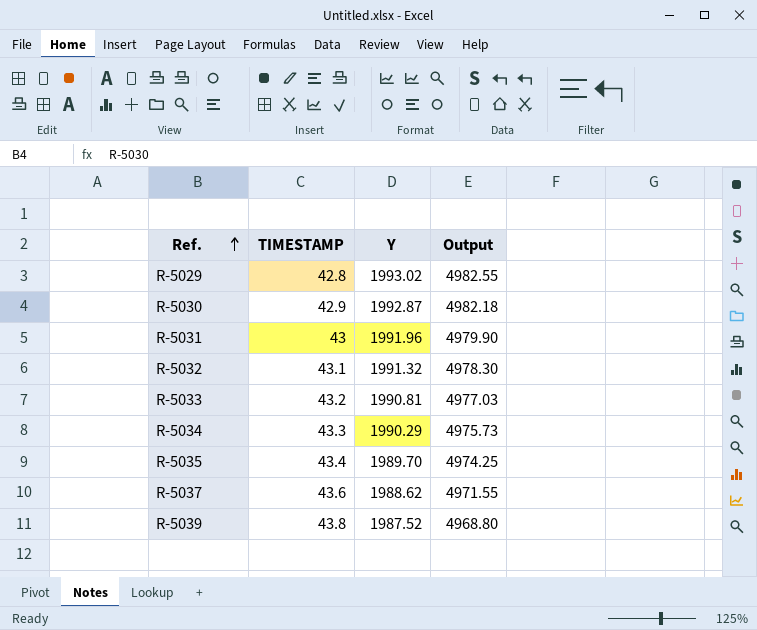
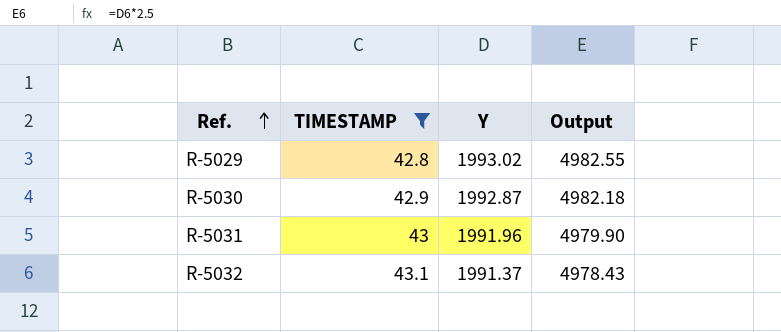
filter: none -> TIMESTAMP <= 43.1
R-5032 | Y: 1991.32 -> 1991.37
R-5032 | Output: 4978.30 -> 4978.43

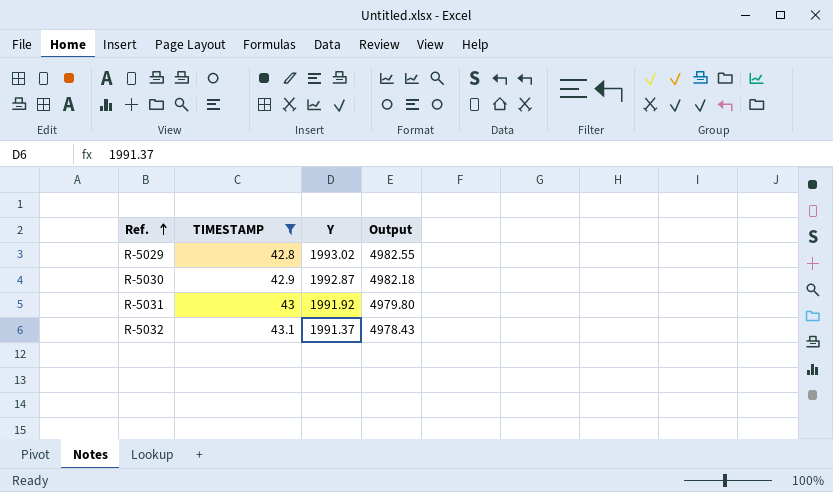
R-5031 | Y: 1991.96 -> 1991.92
R-5031 | Output: 4979.90 -> 4979.80

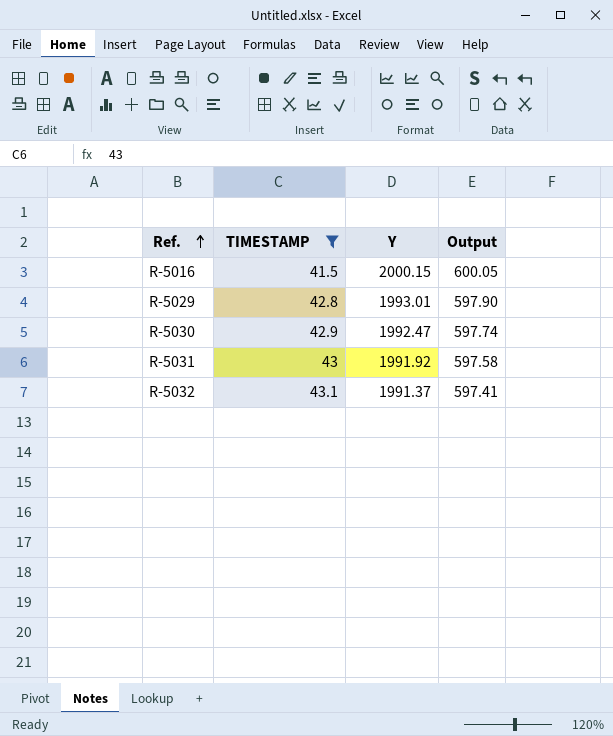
column Output | formula: [Y] * 2.5 -> [Y] * 0.3
row R-5016: none -> 41.5 | 2000.15 | 600.05
R-5029 | Y: 1993.02 -> 1993.01
R-5030 | Y: 1992.87 -> 1992.47

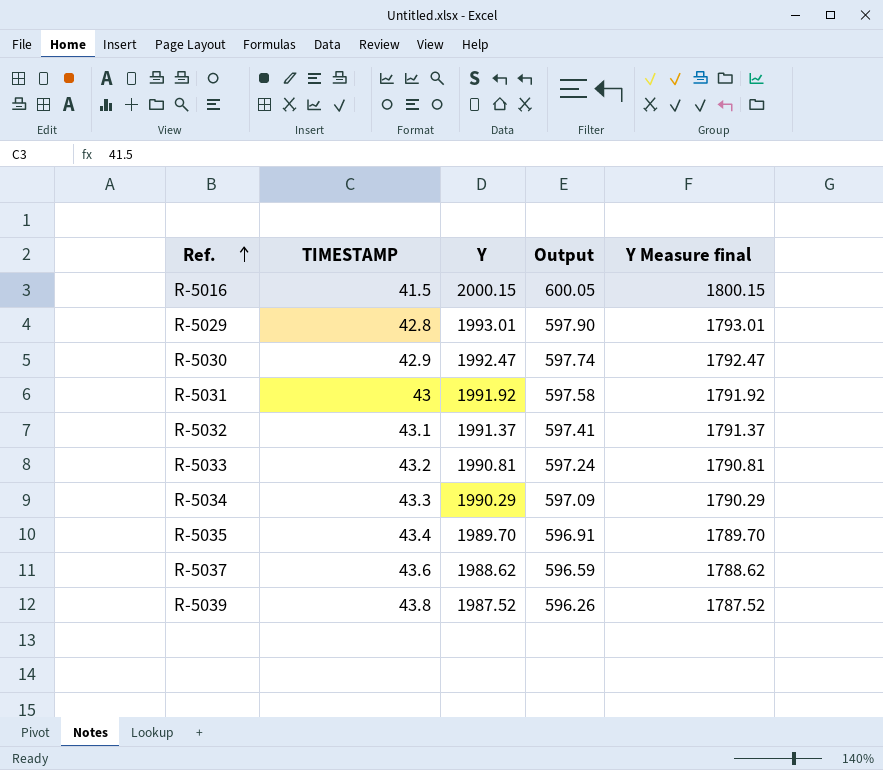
filter: TIMESTAMP <= 43.1 -> none
column Y Measure final | formula: none -> [Y] - 200

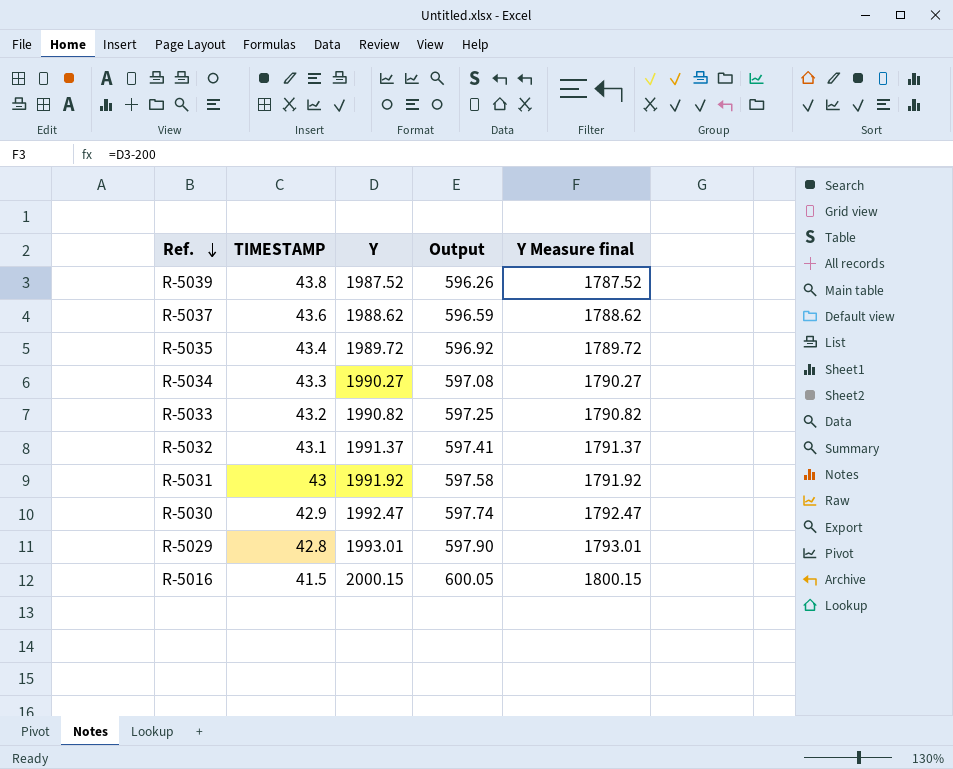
row order: Ref. ascending -> Ref. descending
R-5035 | Y: 1989.70 -> 1989.72
R-5035 | Output: 596.91 -> 596.92
R-5035 | Y Measure final: 1789.70 -> 1789.72
R-5034 | Y: 1990.29 -> 1990.27
R-5034 | Output: 597.09 -> 597.08
R-5034 | Y Measure final: 1790.29 -> 1790.27
R-5033 | Y: 1990.81 -> 1990.82
R-5033 | Output: 597.24 -> 597.25
R-5033 | Y Measure final: 1790.81 -> 1790.82

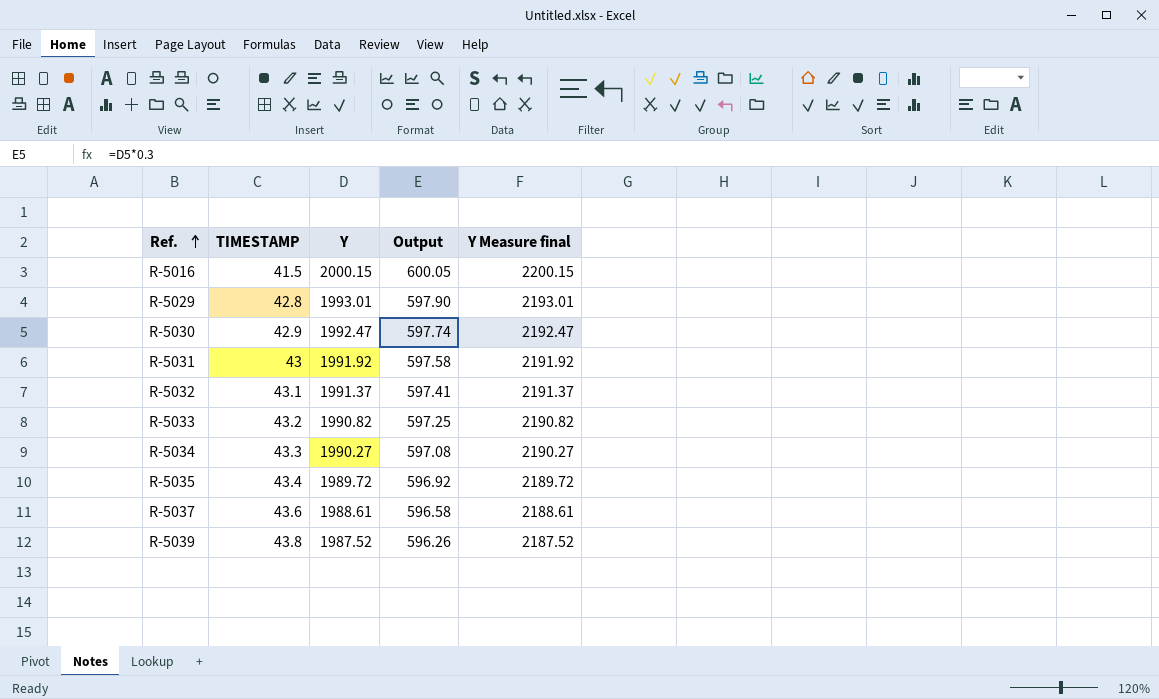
row order: Ref. descending -> Ref. ascending
column Y Measure final | formula: [Y] - 200 -> [Y] + 200
R-5037 | Y: 1988.62 -> 1988.61
R-5037 | Output: 596.59 -> 596.58

